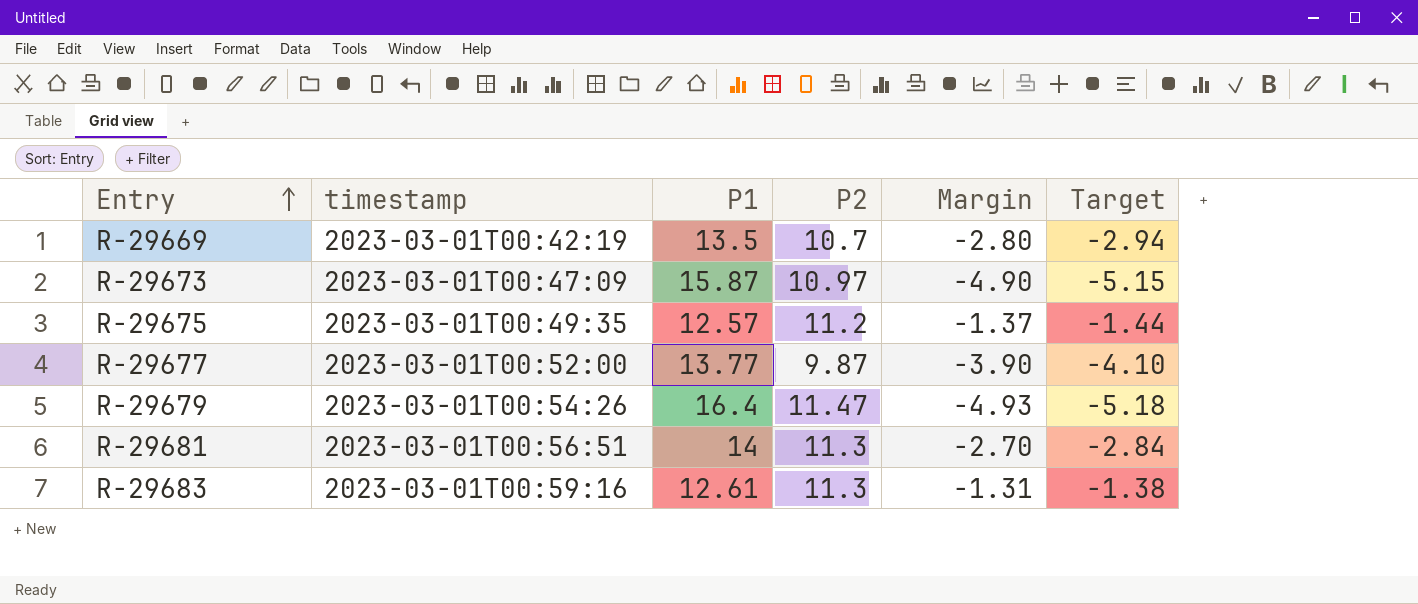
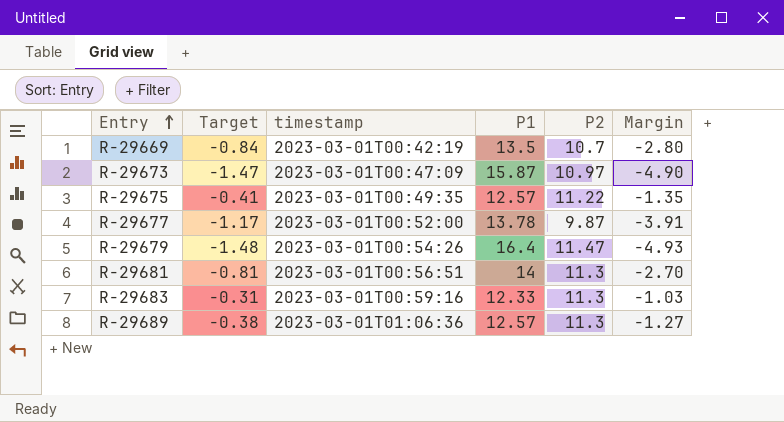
column Target | formula: [Margin] * 1.05 -> [Margin] * 0.3
column Target | position: 6 -> 2
R-29675 | P2: 11.2 -> 11.22
R-29675 | Margin: -1.37 -> -1.35
R-29677 | P1: 13.77 -> 13.78
R-29677 | Margin: -3.90 -> -3.91
R-29683 | P1: 12.61 -> 12.33
R-29683 | Margin: -1.31 -> -1.03
row R-29689: none -> -0.38 | 2023-03-01T01:06:36 | 12.57 | 11.3 | -1.27

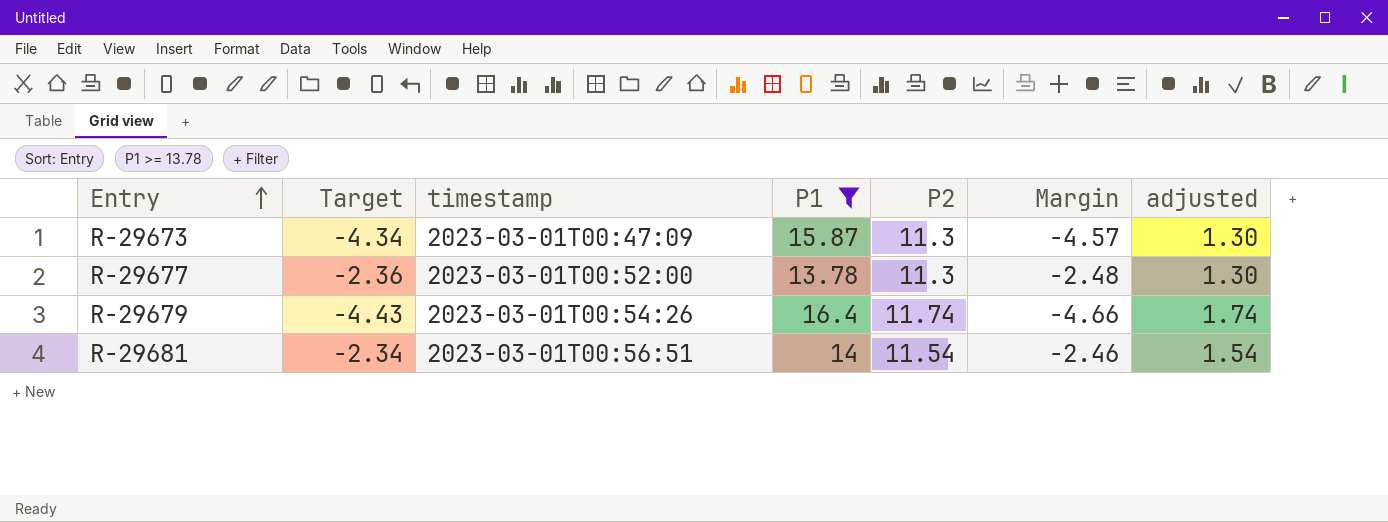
filter: none -> P1 >= 13.78
column Target | formula: [Margin] * 0.3 -> [Margin] * 0.95
column adjusted | formula: none -> [P2] - 10
R-29673 | P2: 10.97 -> 11.3
R-29673 | Margin: -4.90 -> -4.57
R-29677 | P2: 9.87 -> 11.3
R-29677 | Margin: -3.91 -> -2.48
R-29679 | P2: 11.47 -> 11.74
R-29679 | Margin: -4.93 -> -4.66
R-29681 | P2: 11.3 -> 11.54
R-29681 | Margin: -2.70 -> -2.46

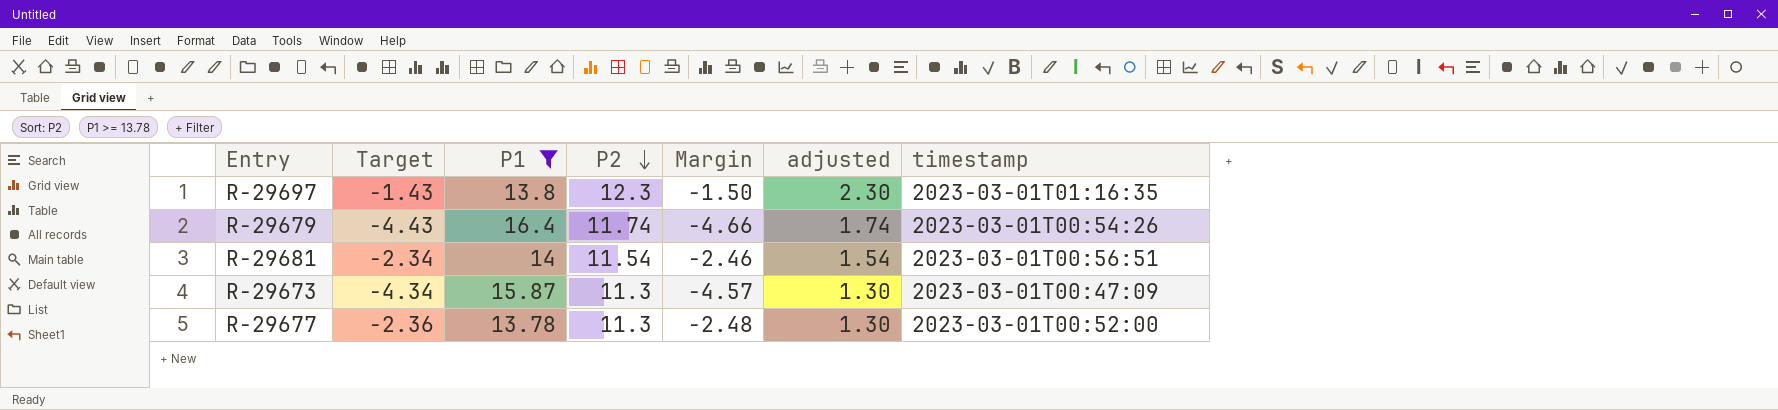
row order: Entry ascending -> P2 descending
column timestamp | position: 3 -> 7
row R-29697: none -> -1.43 | 13.8 | 12.3 | -1.50 | 2.30 | 2023-03-01T01:16:35

